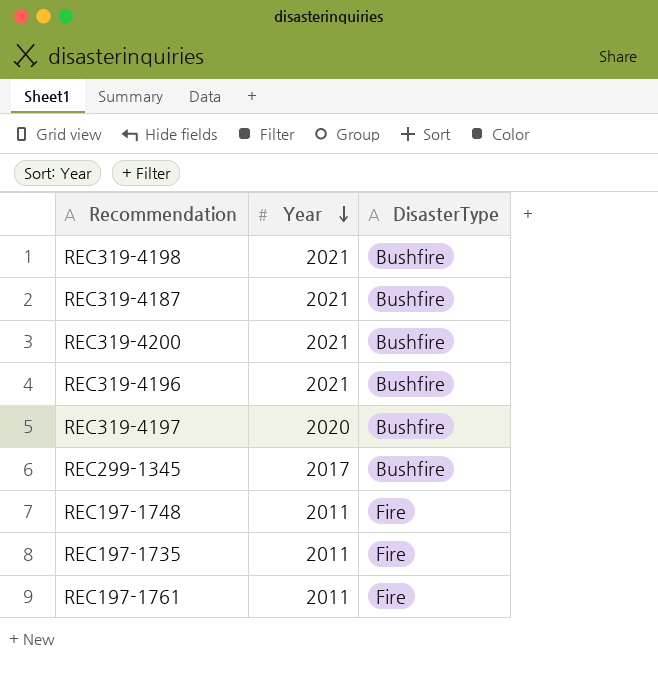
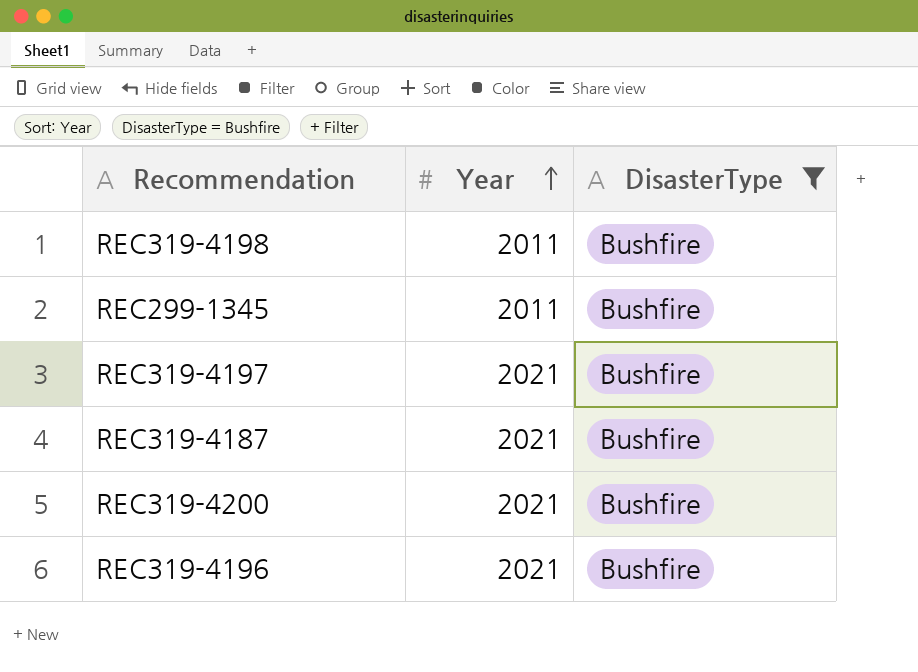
filter: none -> DisasterType = Bushfire
row order: Year descending -> Year ascending
REC319-4198 | Year: 2021 -> 2011
REC299-1345 | Year: 2017 -> 2011
REC319-4197 | Year: 2020 -> 2021

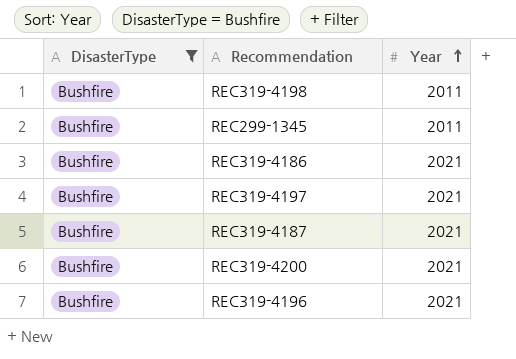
column DisasterType | position: 3 -> 1
row REC319-4186: none -> Bushfire | 2021

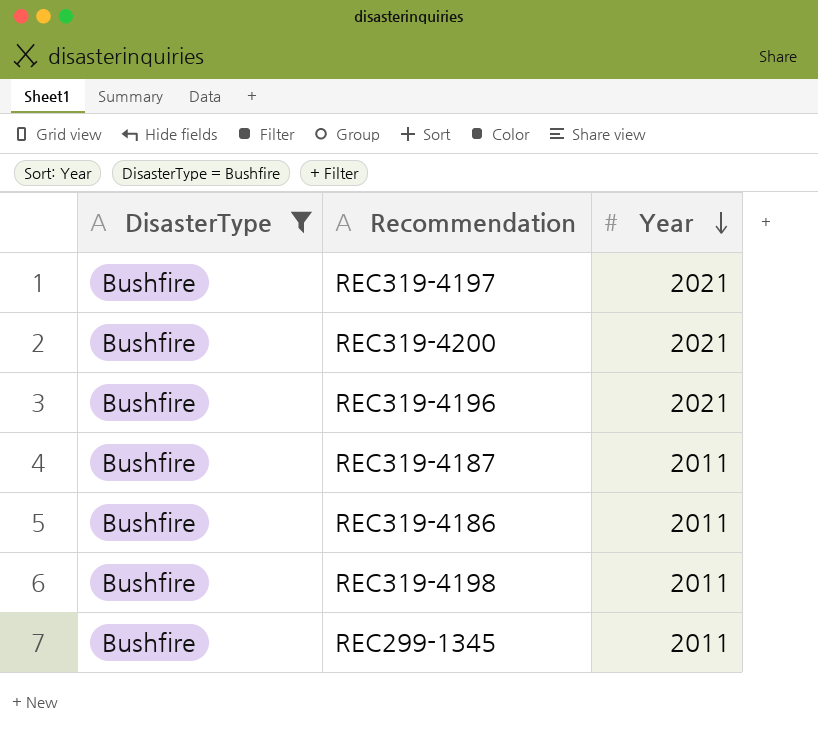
row order: Year ascending -> Year descending
REC319-4187 | Year: 2021 -> 2011
REC319-4186 | Year: 2021 -> 2011

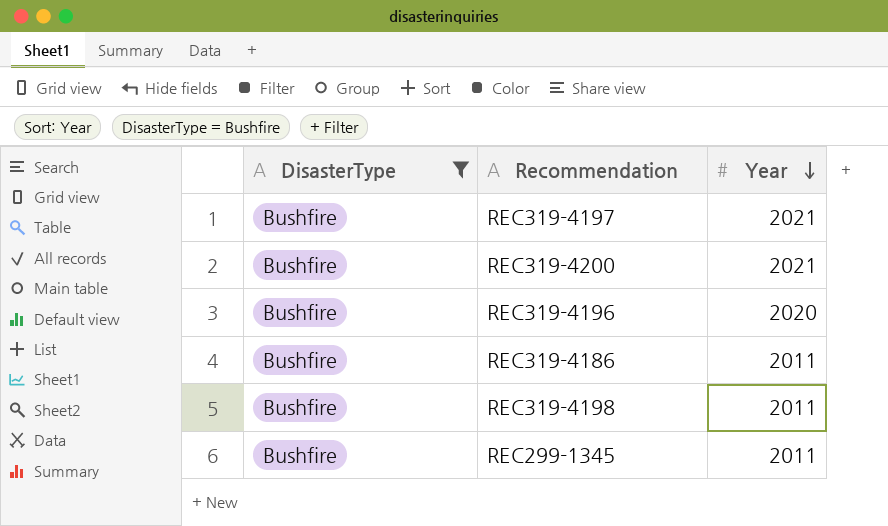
row REC319-4187: Bushfire | 2011 -> none
REC319-4196 | Year: 2021 -> 2020

